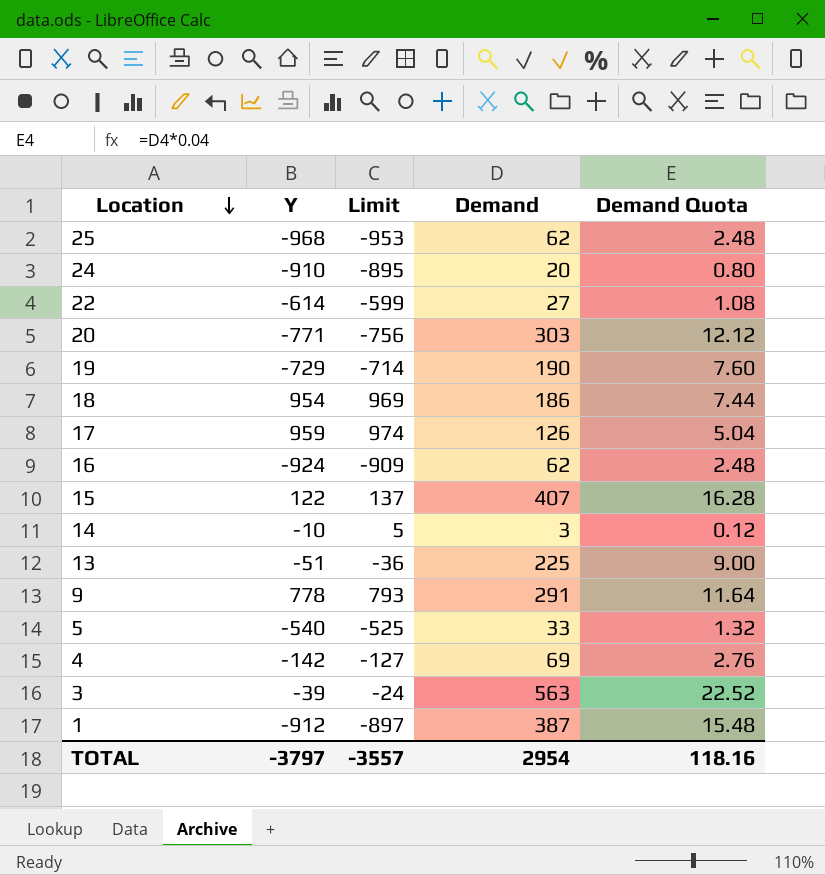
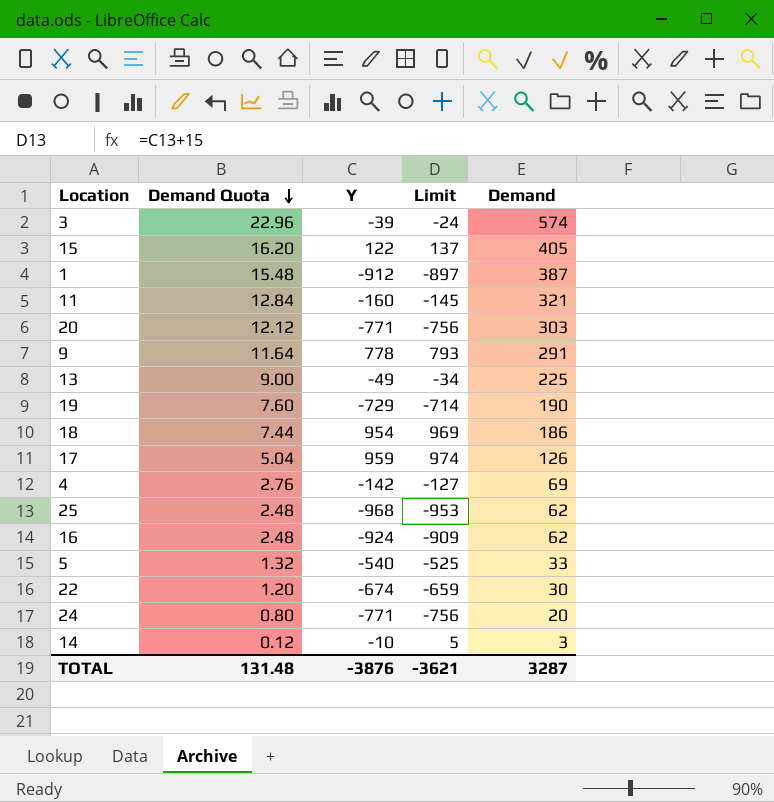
row order: Location descending -> Demand Quota descending
column Demand Quota | position: 5 -> 2
3 | Demand Quota: 22.52 -> 22.96
3 | Demand: 563 -> 574
15 | Demand Quota: 16.28 -> 16.20
15 | Demand: 407 -> 405
row 11: none -> 12.84 | -160 | -145 | 321
13 | Y: -51 -> -49
13 | Limit: -36 -> -34
22 | Demand Quota: 1.08 -> 1.20
22 | Y: -614 -> -674
22 | Limit: -599 -> -659
22 | Demand: 27 -> 30
24 | Y: -910 -> -771
24 | Limit: -895 -> -756
TOTAL | Demand Quota: 118.16 -> 131.48
TOTAL | Y: -3797 -> -3876
TOTAL | Limit: -3557 -> -3621
TOTAL | Demand: 2954 -> 3287

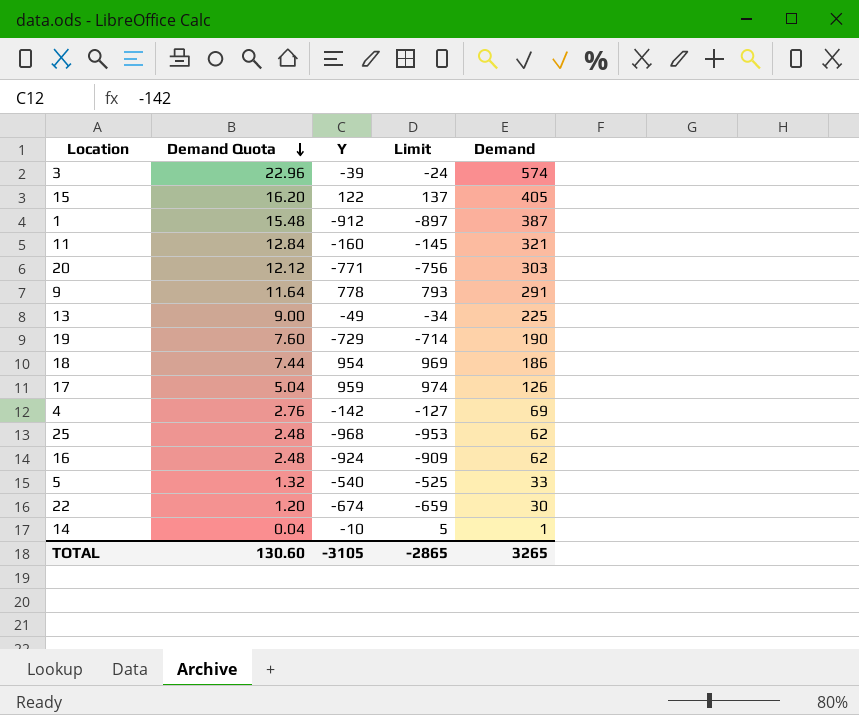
row 24: 0.80 | -771 | -756 | 20 -> none
14 | Demand Quota: 0.12 -> 0.04
14 | Demand: 3 -> 1
TOTAL | Demand Quota: 131.48 -> 130.60
TOTAL | Y: -3876 -> -3105
TOTAL | Limit: -3621 -> -2865
TOTAL | Demand: 3287 -> 3265

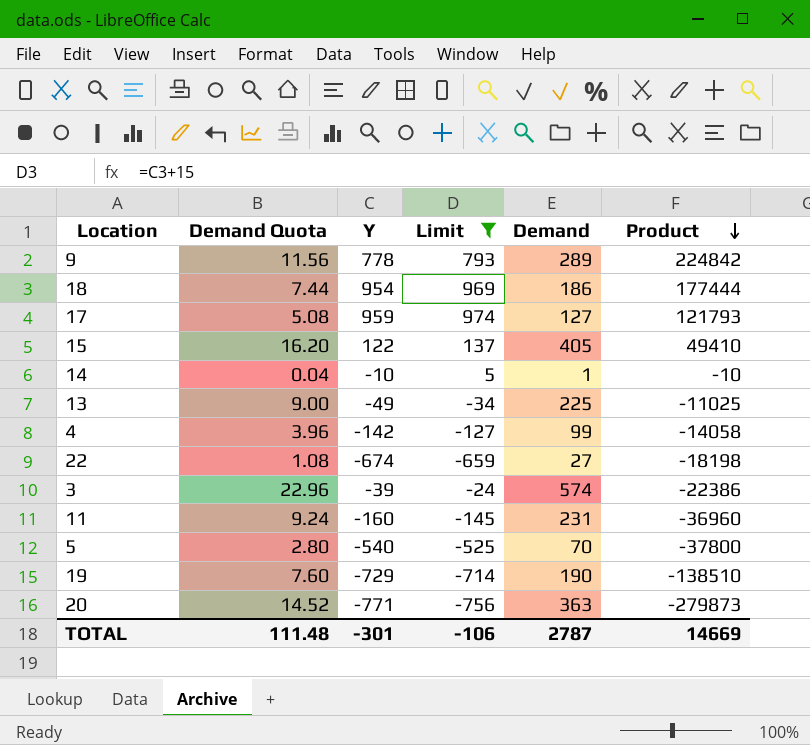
filter: none -> Limit >= -756
row order: Demand Quota descending -> Product descending
column Product | formula: none -> [Y] * [Demand]
9 | Demand Quota: 11.64 -> 11.56
9 | Demand: 291 -> 289
17 | Demand Quota: 5.04 -> 5.08
17 | Demand: 126 -> 127
4 | Demand Quota: 2.76 -> 3.96
4 | Demand: 69 -> 99
22 | Demand Quota: 1.20 -> 1.08
22 | Demand: 30 -> 27
11 | Demand Quota: 12.84 -> 9.24
11 | Demand: 321 -> 231
5 | Demand Quota: 1.32 -> 2.80
5 | Demand: 33 -> 70
20 | Demand Quota: 12.12 -> 14.52
20 | Demand: 303 -> 363
TOTAL | Demand Quota: 130.60 -> 111.48
TOTAL | Y: -3105 -> -301
TOTAL | Limit: -2865 -> -106
TOTAL | Demand: 3265 -> 2787

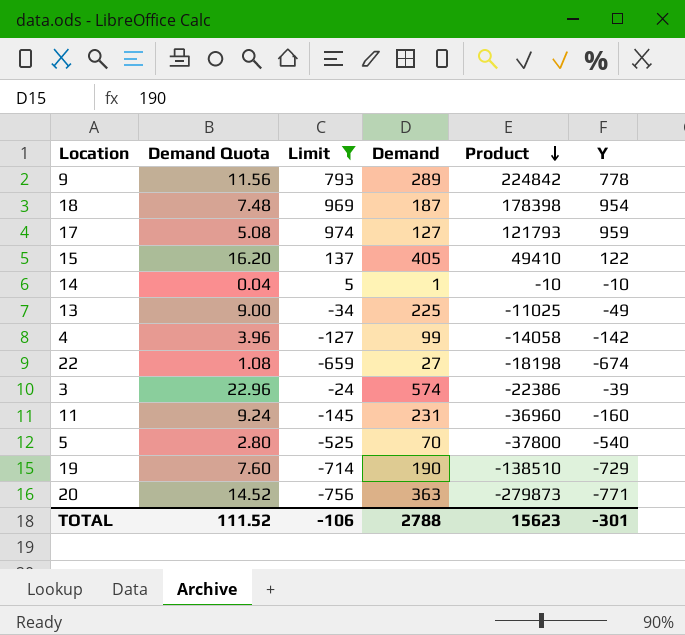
column Y | position: 3 -> 6
18 | Demand Quota: 7.44 -> 7.48
18 | Demand: 186 -> 187
18 | Product: 177444 -> 178398
TOTAL | Demand Quota: 111.48 -> 111.52
TOTAL | Demand: 2787 -> 2788
TOTAL | Product: 14669 -> 15623

